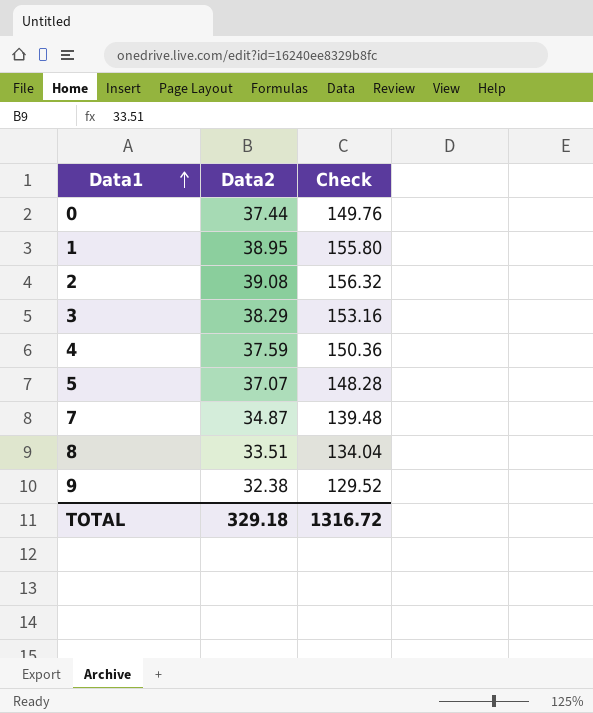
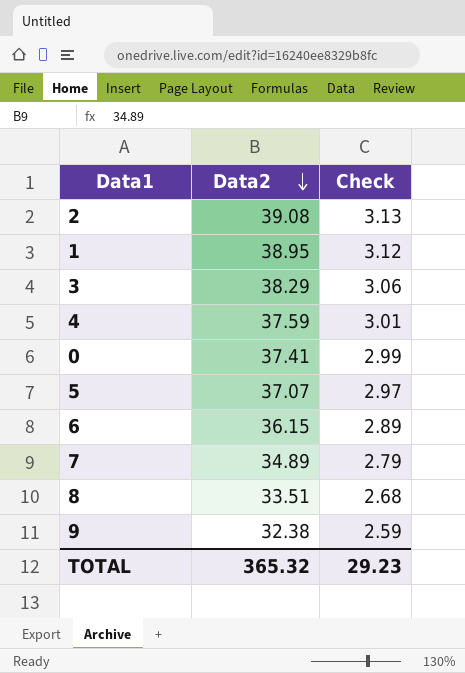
row order: Data1 ascending -> Data2 descending
column Check | formula: [Data2] * 4 -> [Data2] * 0.08
0 | Data2: 37.44 -> 37.41
row 6: none -> 36.15 | 2.89
7 | Data2: 34.87 -> 34.89
TOTAL | Data2: 329.18 -> 365.32
TOTAL | Check: 1316.72 -> 29.23

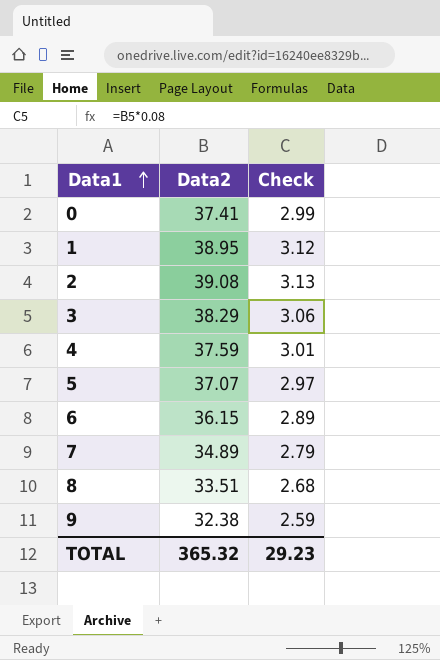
row order: Data2 descending -> Data1 ascending

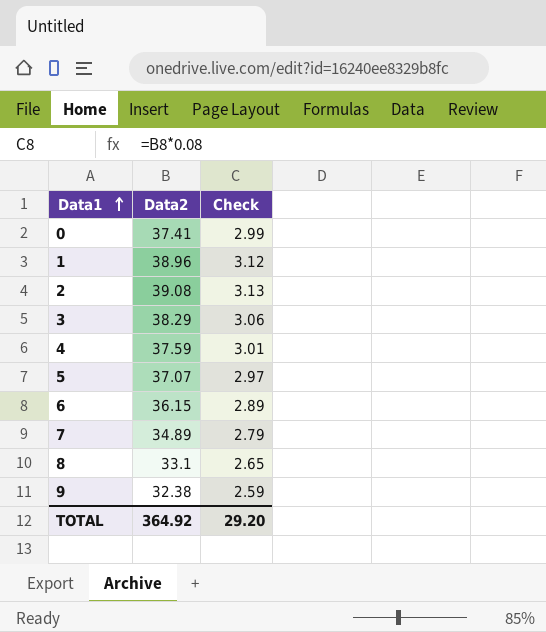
1 | Data2: 38.95 -> 38.96
8 | Data2: 33.51 -> 33.1
8 | Check: 2.68 -> 2.65
TOTAL | Data2: 365.32 -> 364.92
TOTAL | Check: 29.23 -> 29.20

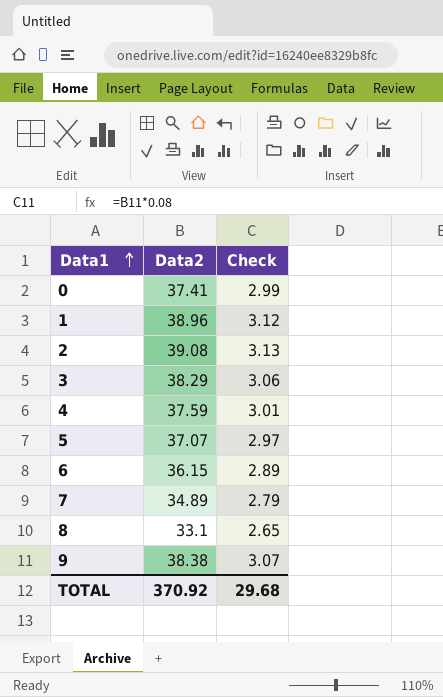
9 | Data2: 32.38 -> 38.38
9 | Check: 2.59 -> 3.07
TOTAL | Data2: 364.92 -> 370.92
TOTAL | Check: 29.20 -> 29.68

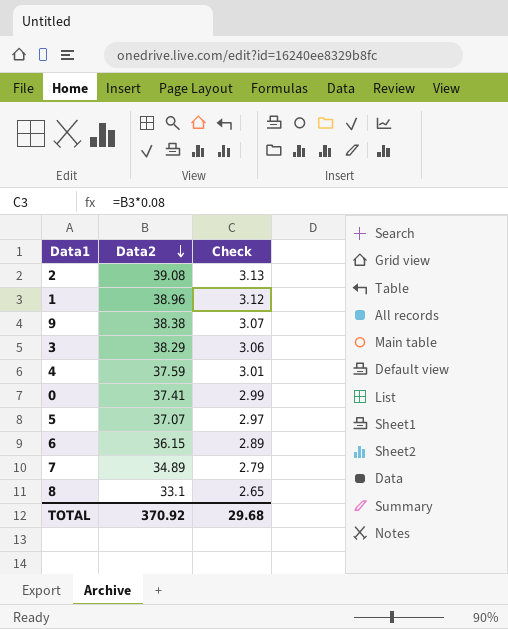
row order: Data1 ascending -> Data2 descending

